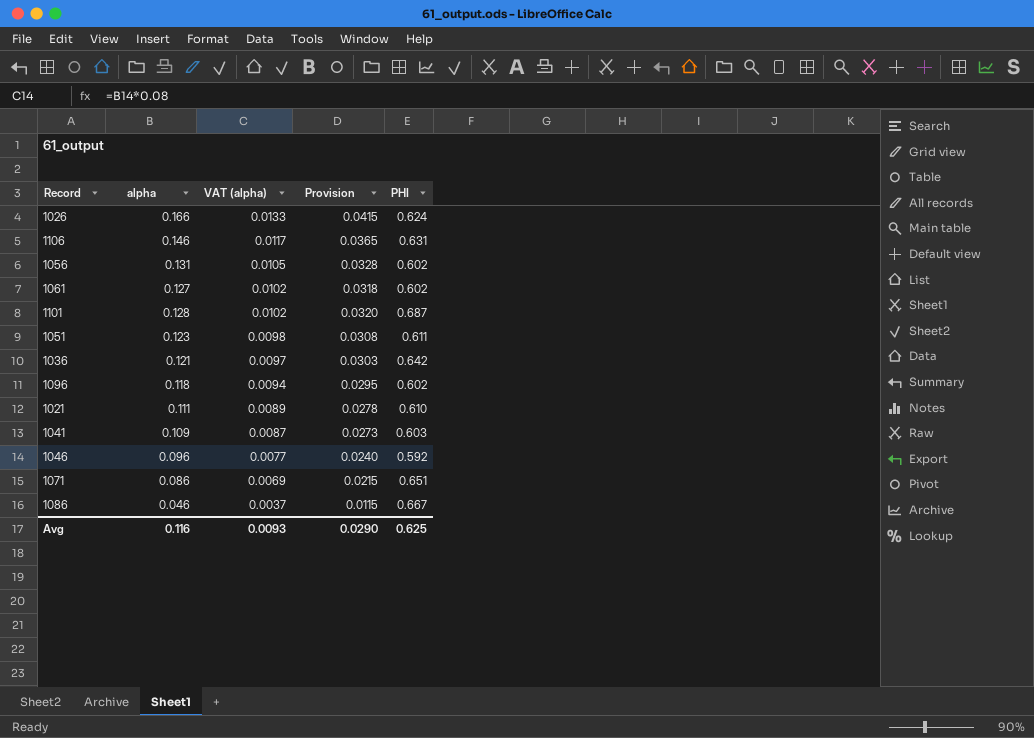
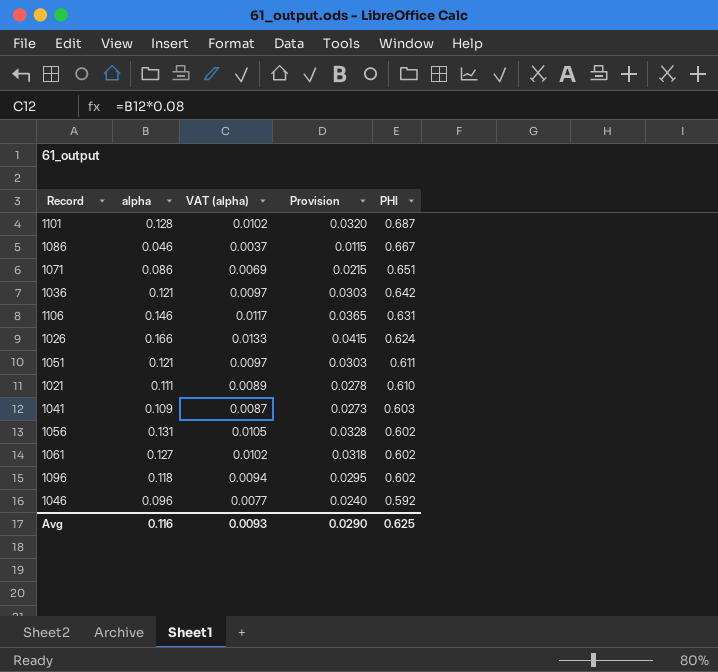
row order: VAT (alpha) descending -> PHI descending
1051 | alpha: 0.123 -> 0.121
1051 | VAT (alpha): 0.0098 -> 0.0097
1051 | Provision: 0.0308 -> 0.0303

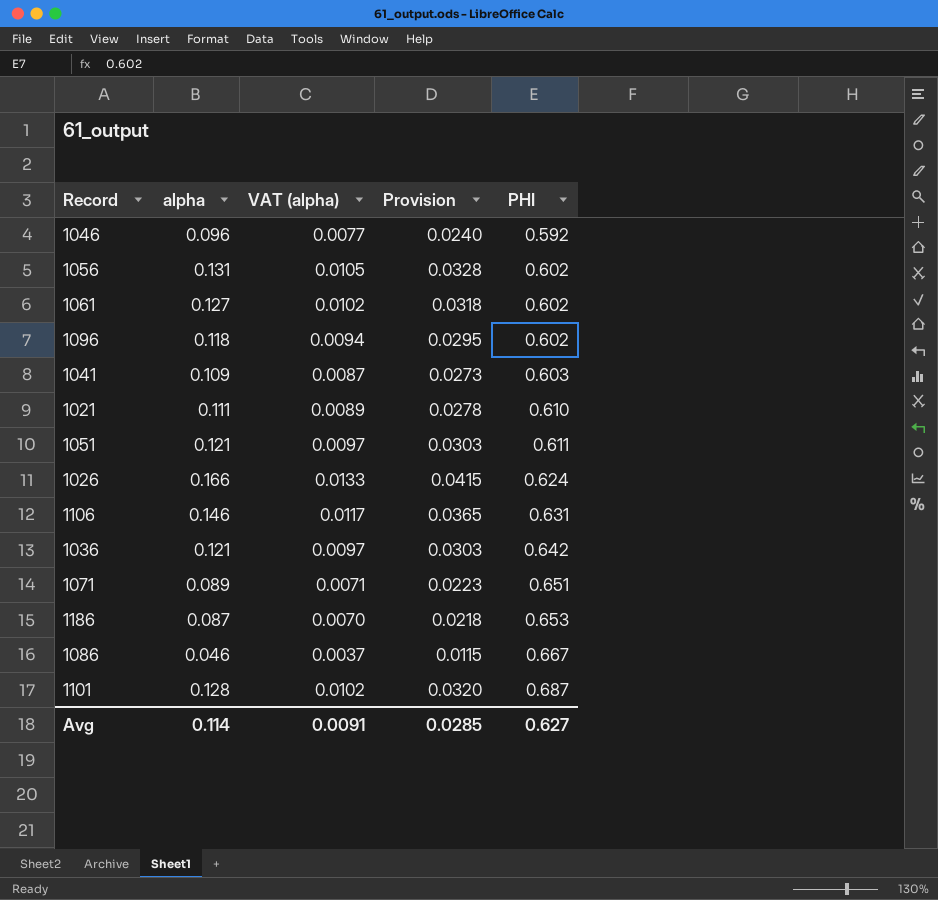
row order: PHI descending -> PHI ascending
1071 | alpha: 0.086 -> 0.089
1071 | VAT (alpha): 0.0069 -> 0.0071
1071 | Provision: 0.0215 -> 0.0223
row 1186: none -> 0.087 | 0.0070 | 0.0218 | 0.653
Avg | alpha: 0.116 -> 0.114
Avg | VAT (alpha): 0.0093 -> 0.0091
Avg | Provision: 0.0290 -> 0.0285
Avg | PHI: 0.625 -> 0.627

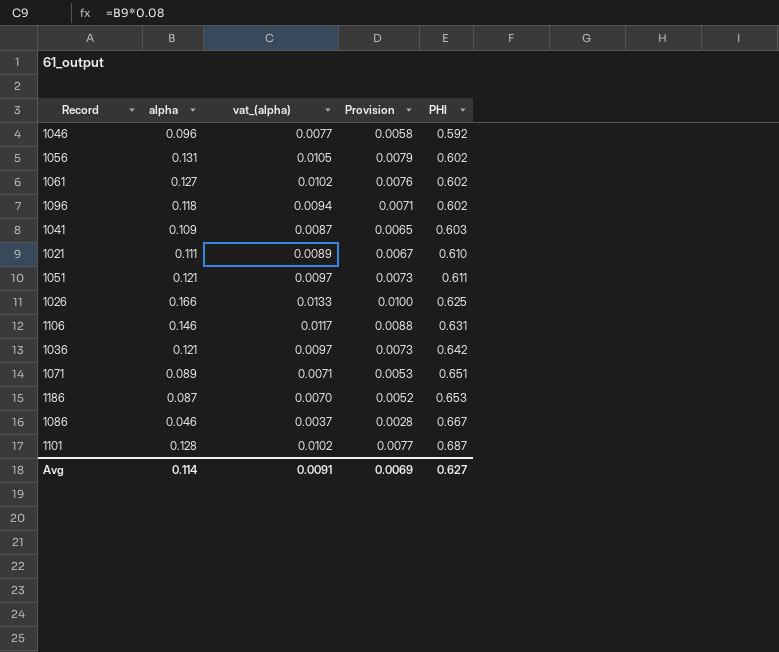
column name: VAT (alpha) -> vat_(alpha)
column Provision | formula: [alpha] * 0.25 -> [alpha] * 0.06
1026 | PHI: 0.624 -> 0.625
Avg | Provision: 0.0285 -> 0.0069

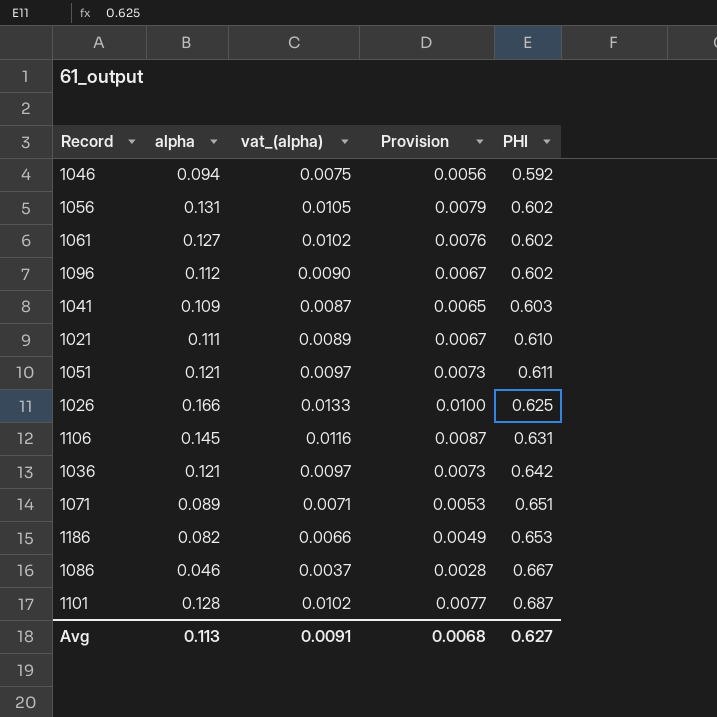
1046 | alpha: 0.096 -> 0.094
1046 | vat_(alpha): 0.0077 -> 0.0075
1046 | Provision: 0.0058 -> 0.0056
1096 | alpha: 0.118 -> 0.112
1096 | vat_(alpha): 0.0094 -> 0.0090
1096 | Provision: 0.0071 -> 0.0067
1106 | alpha: 0.146 -> 0.145
1106 | vat_(alpha): 0.0117 -> 0.0116
1106 | Provision: 0.0088 -> 0.0087
1186 | alpha: 0.087 -> 0.082
1186 | vat_(alpha): 0.0070 -> 0.0066
1186 | Provision: 0.0052 -> 0.0049
Avg | alpha: 0.114 -> 0.113
Avg | Provision: 0.0069 -> 0.0068

